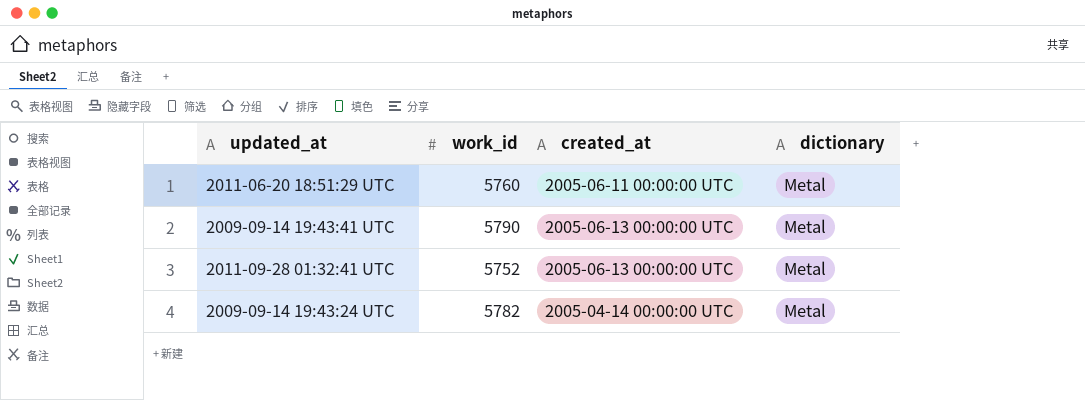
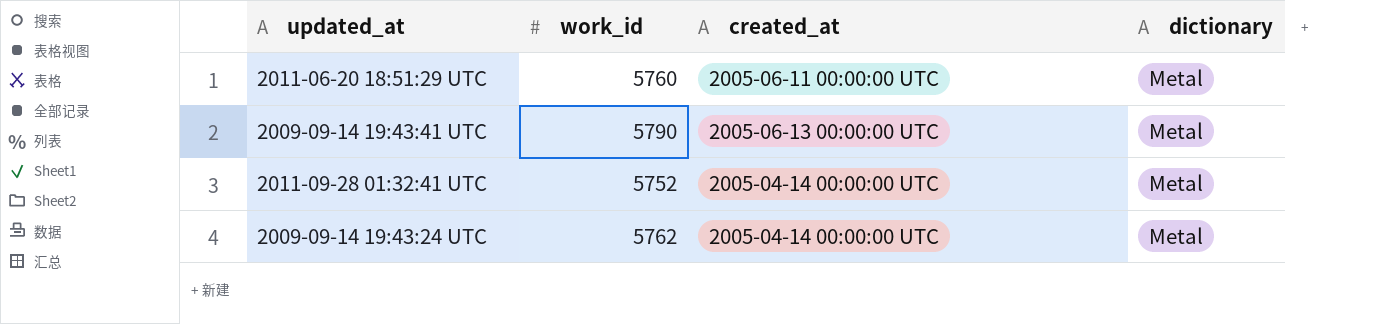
2011-09-28 01:32:41 UTC | created_at: 2005-06-13 00:00:00 UTC -> 2005-04-14 00:00:00 UTC
2009-09-14 19:43:24 UTC | work_id: 5782 -> 5762

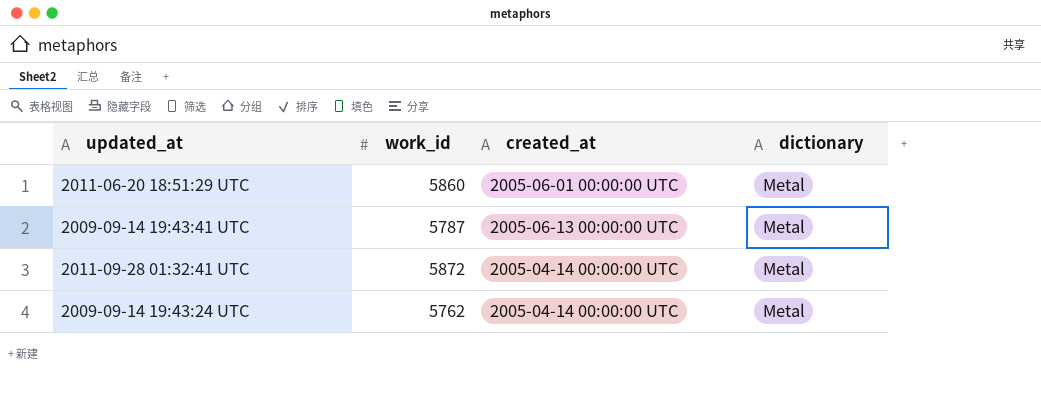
2011-06-20 18:51:29 UTC | work_id: 5760 -> 5860
2011-06-20 18:51:29 UTC | created_at: 2005-06-11 00:00:00 UTC -> 2005-06-01 00:00:00 UTC
2009-09-14 19:43:41 UTC | work_id: 5790 -> 5787
2011-09-28 01:32:41 UTC | work_id: 5752 -> 5872

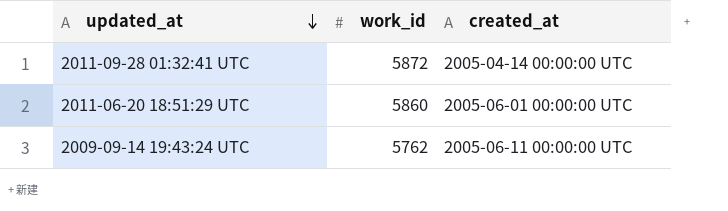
row order: none -> updated_at descending
column dictionary | position: 4 -> none
row 2009-09-14 19:43:41 UTC: 5787 | 2005-06-13 00:00:00 UTC | Metal -> none
2009-09-14 19:43:24 UTC | created_at: 2005-04-14 00:00:00 UTC -> 2005-06-11 00:00:00 UTC

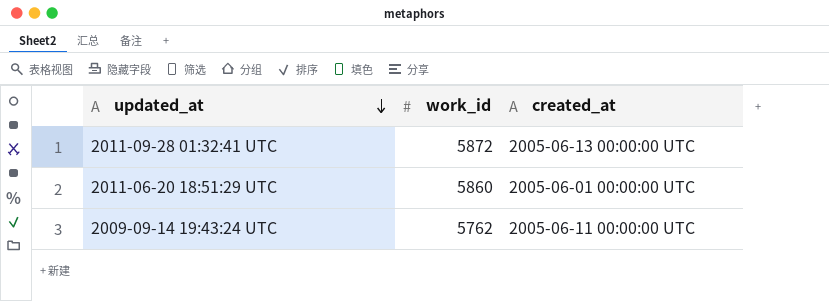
2011-09-28 01:32:41 UTC | created_at: 2005-04-14 00:00:00 UTC -> 2005-06-13 00:00:00 UTC

